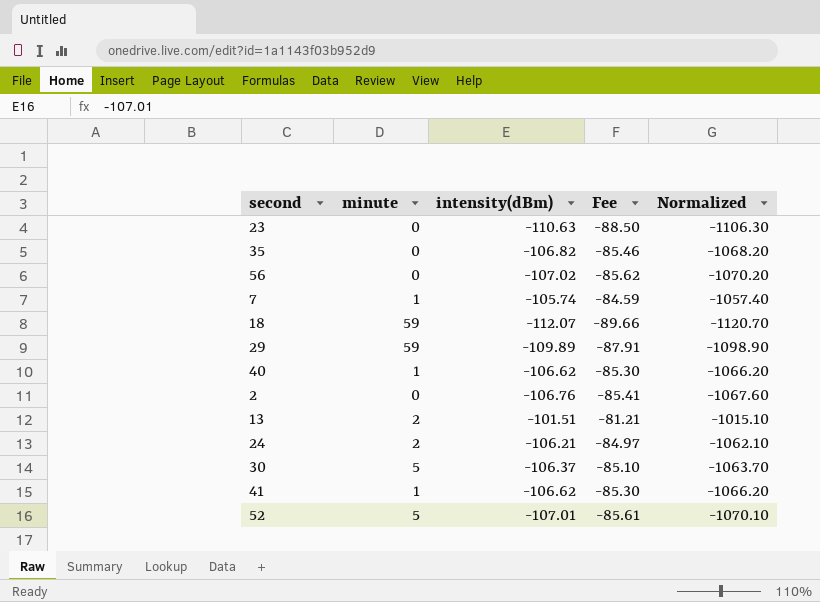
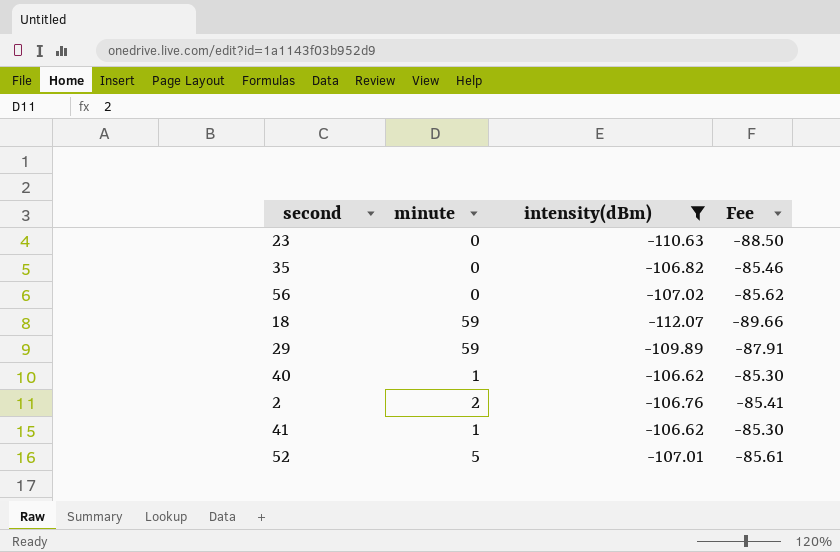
filter: none -> intensity(dBm) <= -106.62
column Normalized | formula: [intensity(dBm)] * 10 -> none
2 | minute: 0 -> 2

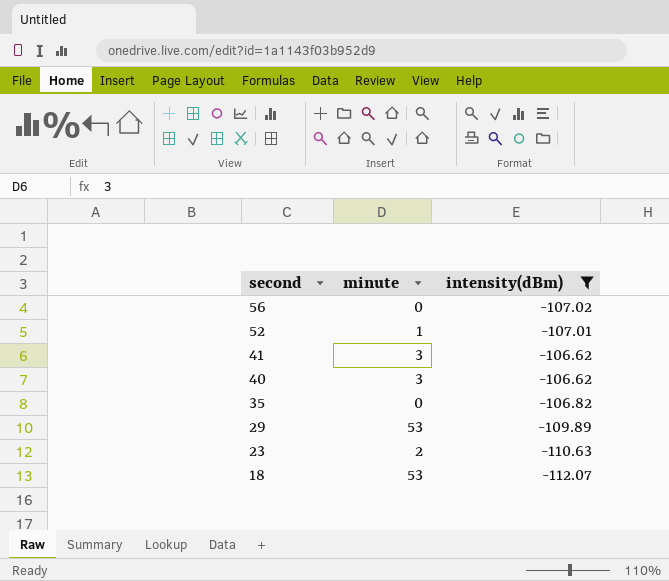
row order: none -> second descending
column Fee | formula: [intensity(dBm)] * 0.8 -> none
row 2: 2 | -106.76 | -85.41 -> none
52 | minute: 5 -> 1
41 | minute: 1 -> 3
40 | minute: 1 -> 3
29 | minute: 59 -> 53
23 | minute: 0 -> 2
18 | minute: 59 -> 53

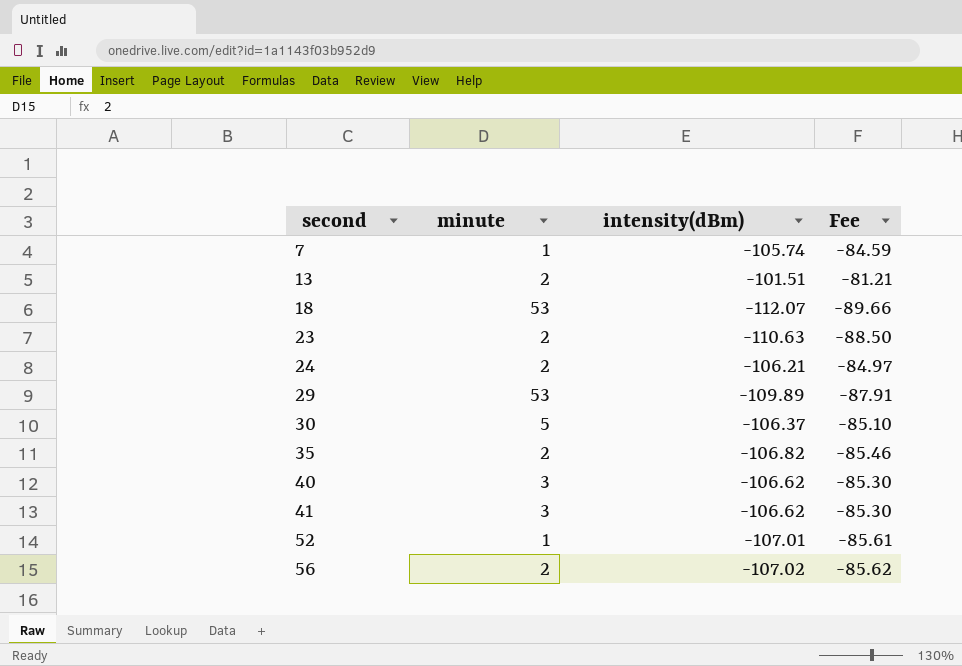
filter: intensity(dBm) <= -106.62 -> none
row order: second descending -> second ascending
column Fee | formula: none -> [intensity(dBm)] * 0.8
35 | minute: 0 -> 2
56 | minute: 0 -> 2

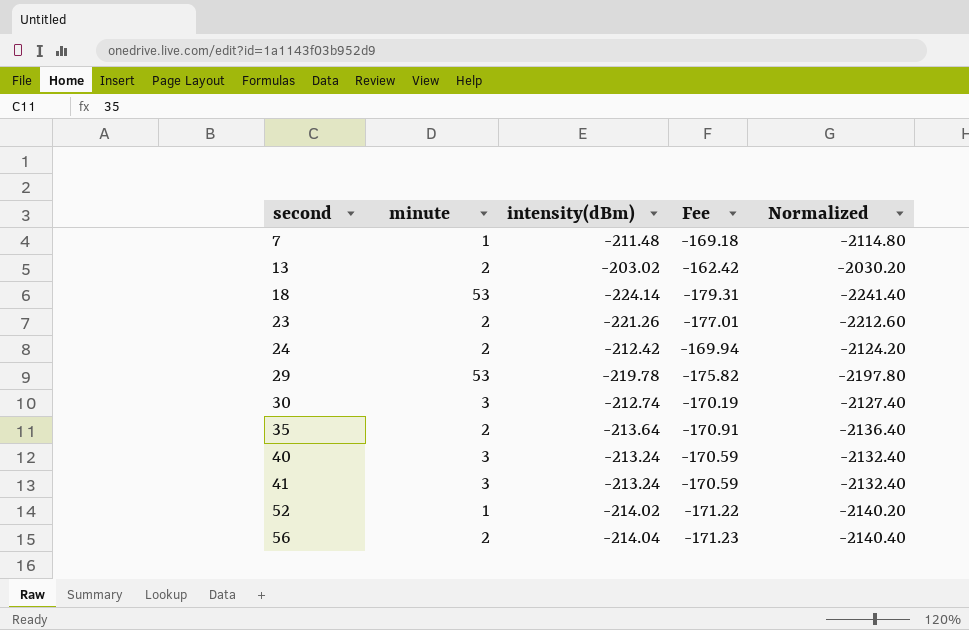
column Normalized | formula: none -> [intensity(dBm)] * 10
7 | intensity(dBm): -105.74 -> -211.48
7 | Fee: -84.59 -> -169.18
13 | intensity(dBm): -101.51 -> -203.02
13 | Fee: -81.21 -> -162.42
18 | intensity(dBm): -112.07 -> -224.14
18 | Fee: -89.66 -> -179.31
23 | intensity(dBm): -110.63 -> -221.26
23 | Fee: -88.50 -> -177.01
24 | intensity(dBm): -106.21 -> -212.42
24 | Fee: -84.97 -> -169.94
29 | intensity(dBm): -109.89 -> -219.78
29 | Fee: -87.91 -> -175.82
30 | minute: 5 -> 3
30 | intensity(dBm): -106.37 -> -212.74
30 | Fee: -85.10 -> -170.19
35 | intensity(dBm): -106.82 -> -213.64
35 | Fee: -85.46 -> -170.91
40 | intensity(dBm): -106.62 -> -213.24
40 | Fee: -85.30 -> -170.59
41 | intensity(dBm): -106.62 -> -213.24
41 | Fee: -85.30 -> -170.59
52 | intensity(dBm): -107.01 -> -214.02
52 | Fee: -85.61 -> -171.22
56 | intensity(dBm): -107.02 -> -214.04
56 | Fee: -85.62 -> -171.23

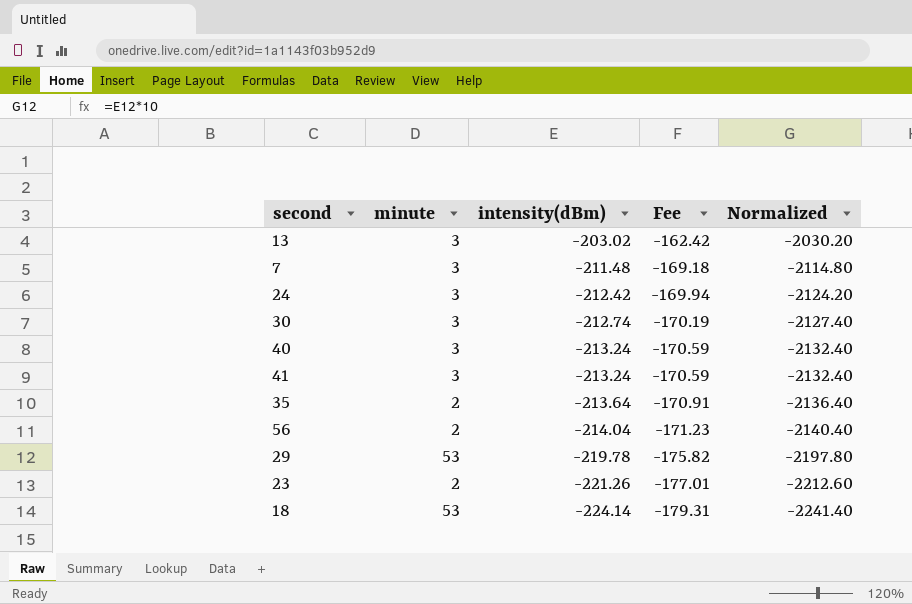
row order: second ascending -> intensity(dBm) descending
row 52: 1 | -214.02 | -171.22 | -2140.20 -> none
13 | minute: 2 -> 3
7 | minute: 1 -> 3
24 | minute: 2 -> 3

